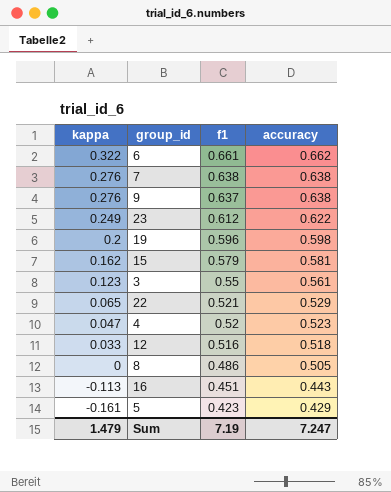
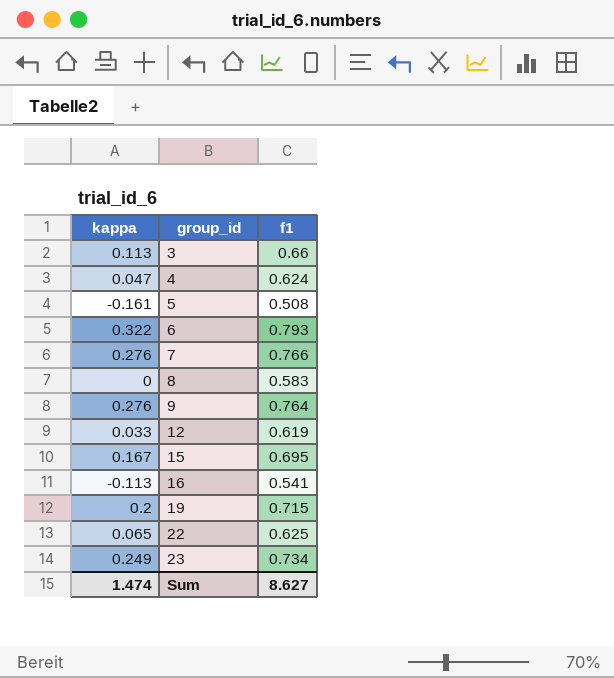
row order: kappa descending -> group_id ascending
column accuracy | position: 4 -> none
3 | kappa: 0.123 -> 0.113
3 | f1: 0.55 -> 0.66
4 | f1: 0.52 -> 0.624
5 | f1: 0.423 -> 0.508
6 | f1: 0.661 -> 0.793
7 | f1: 0.638 -> 0.766
8 | f1: 0.486 -> 0.583
9 | f1: 0.637 -> 0.764
12 | f1: 0.516 -> 0.619
15 | kappa: 0.162 -> 0.167
15 | f1: 0.579 -> 0.695
16 | f1: 0.451 -> 0.541
19 | f1: 0.596 -> 0.715
22 | f1: 0.521 -> 0.625
23 | f1: 0.612 -> 0.734
Sum | kappa: 1.479 -> 1.474
Sum | f1: 7.19 -> 8.627

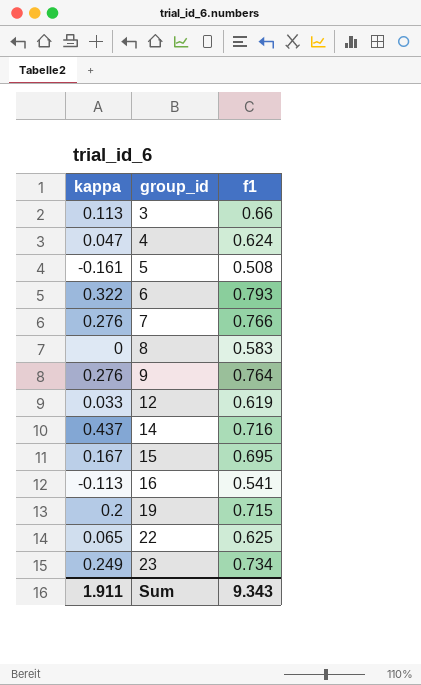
row 14: none -> 0.437 | 0.716
Sum | kappa: 1.474 -> 1.911
Sum | f1: 8.627 -> 9.343

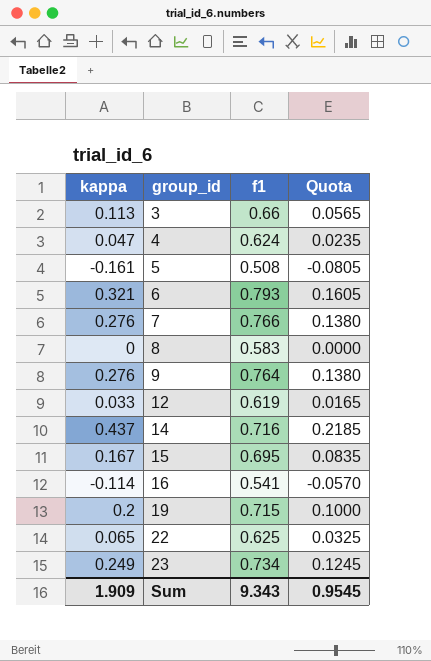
column Quota | formula: none -> [kappa] * 0.5
6 | kappa: 0.322 -> 0.321
16 | kappa: -0.113 -> -0.114
Sum | kappa: 1.911 -> 1.909

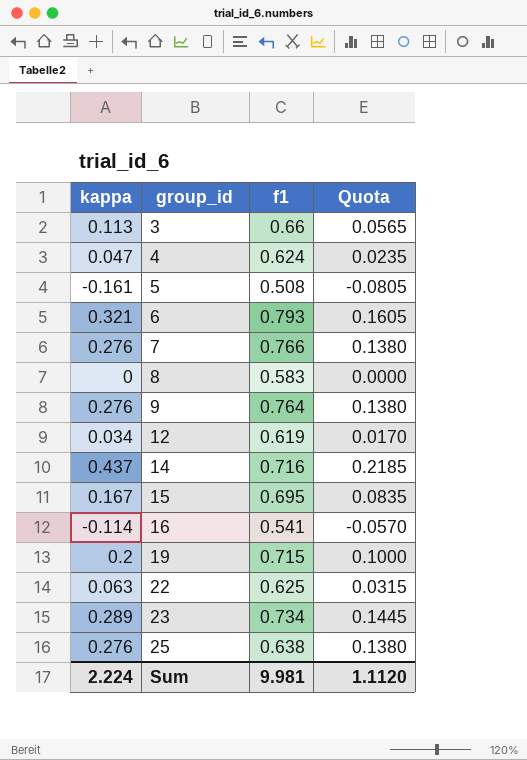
12 | kappa: 0.033 -> 0.034
12 | Quota: 0.0165 -> 0.0170
22 | kappa: 0.065 -> 0.063
22 | Quota: 0.0325 -> 0.0315
23 | kappa: 0.249 -> 0.289
23 | Quota: 0.1245 -> 0.1445
row 25: none -> 0.276 | 0.638 | 0.1380
Sum | kappa: 1.909 -> 2.224
Sum | f1: 9.343 -> 9.981
Sum | Quota: 0.9545 -> 1.1120

